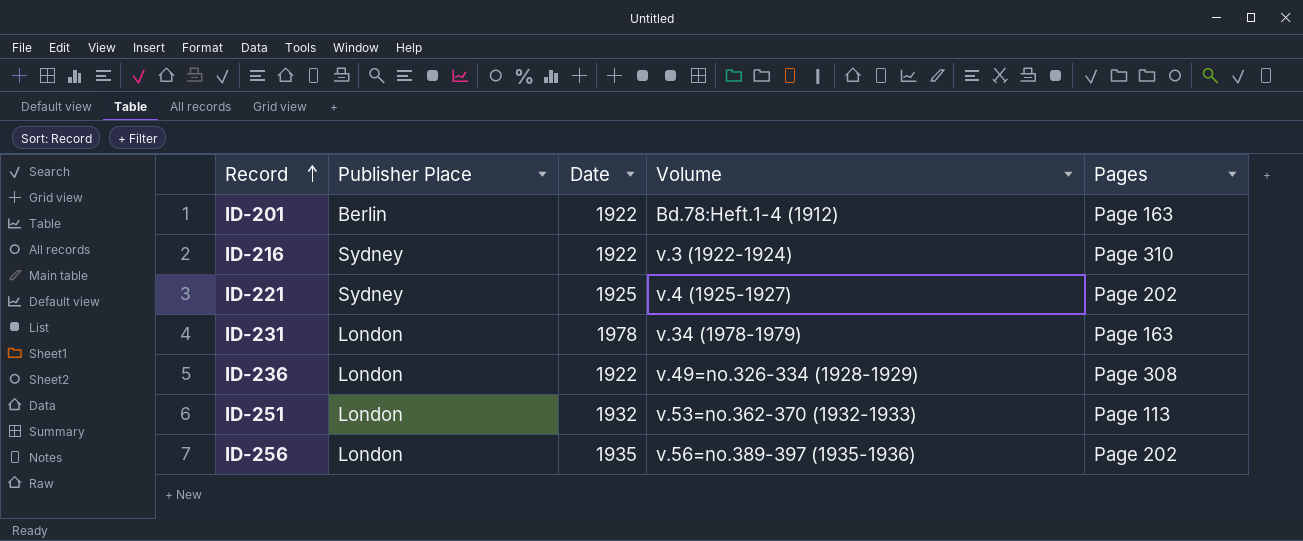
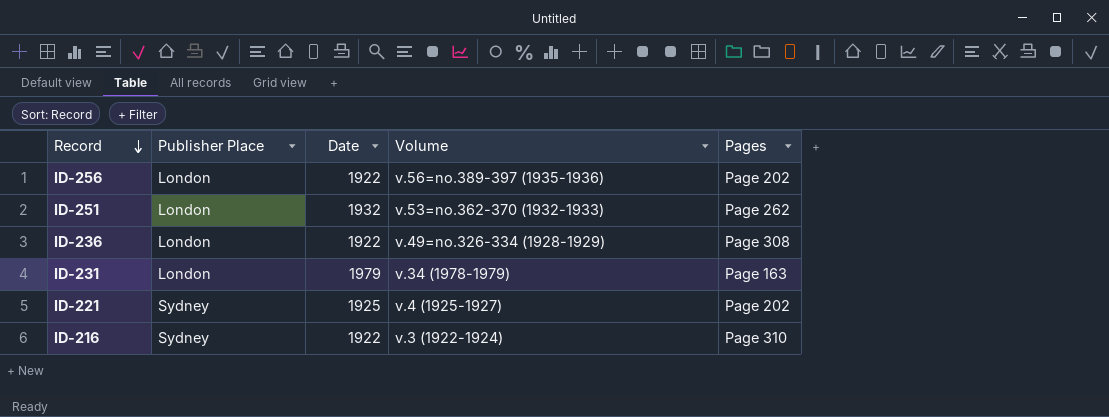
row order: Record ascending -> Record descending
row ID-201: Berlin | 1922 | Bd.78:Heft.1-4 (1912) | Page 163 -> none
ID-256 | Date: 1935 -> 1922
ID-251 | Pages: Page 113 -> Page 262
ID-231 | Date: 1978 -> 1979

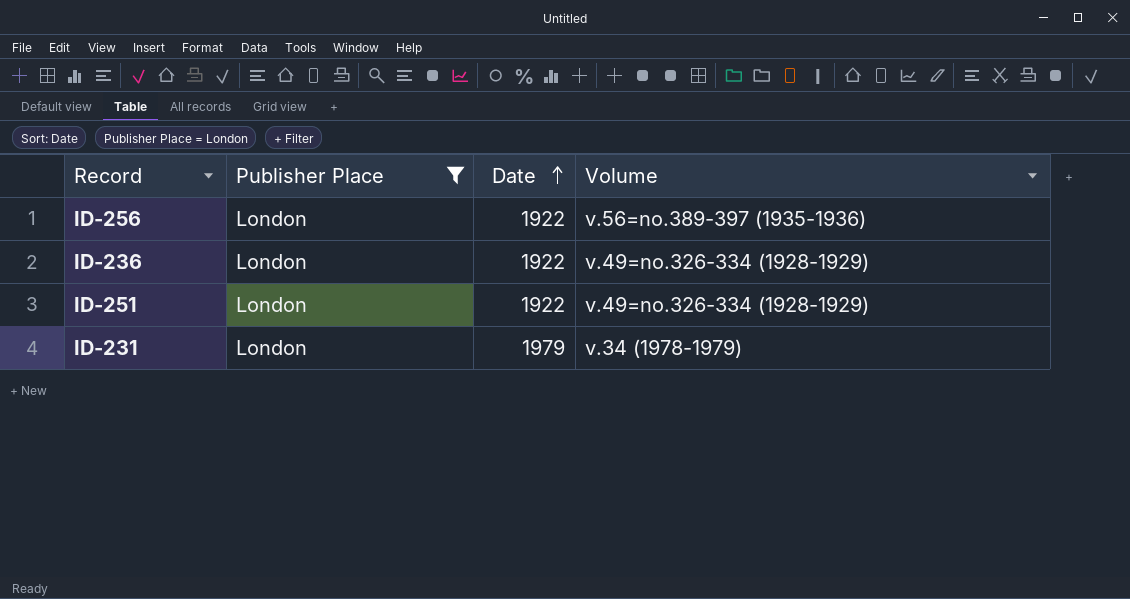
filter: none -> Publisher Place = London
row order: Record descending -> Date ascending
column Pages | position: 5 -> none
ID-251 | Date: 1932 -> 1922
ID-251 | Volume: v.53=no.362-370 (1932-1933) -> v.49=no.326-334 (1928-1929)

